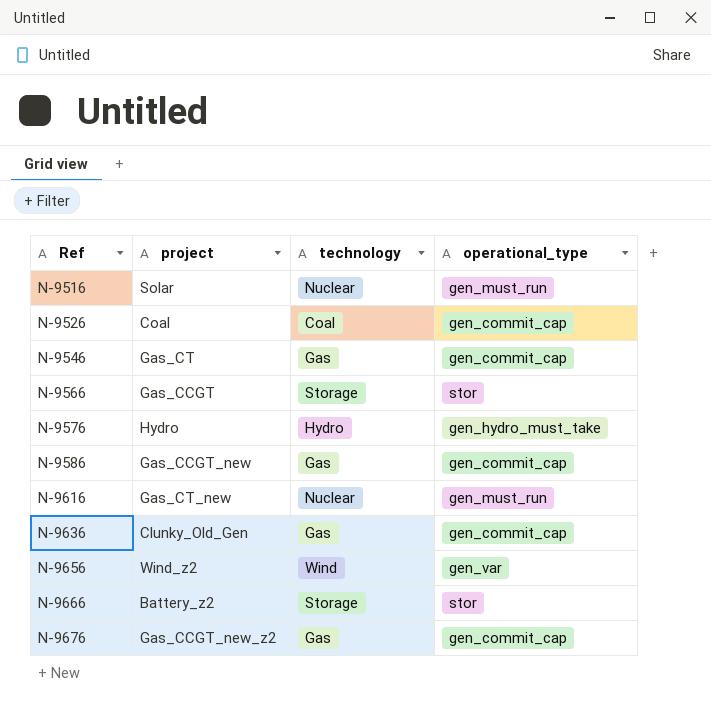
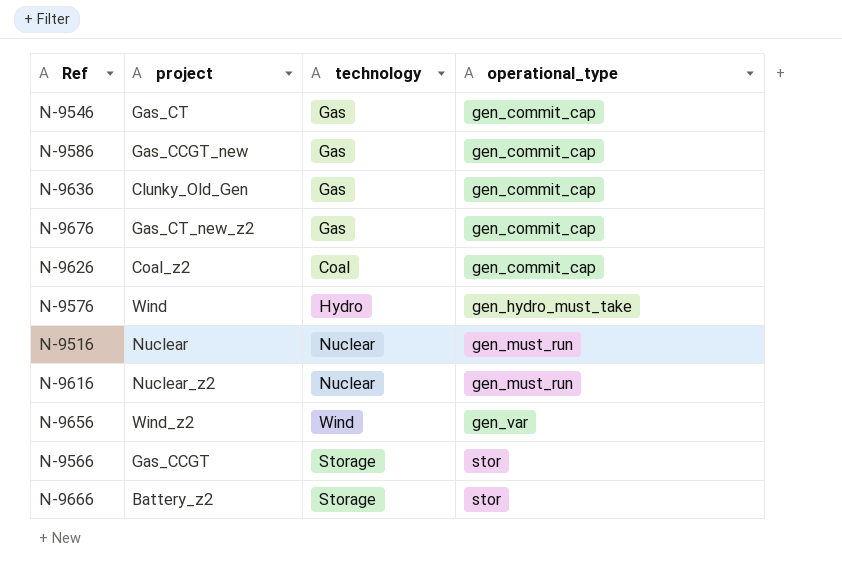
row order: Ref ascending -> operational_type ascending
row N-9526: Coal | Coal | gen_commit_cap -> none
N-9676 | project: Gas_CCGT_new_z2 -> Gas_CT_new_z2
row N-9626: none -> Coal_z2 | Coal | gen_commit_cap
N-9576 | project: Hydro -> Wind
N-9516 | project: Solar -> Nuclear
N-9616 | project: Gas_CT_new -> Nuclear_z2

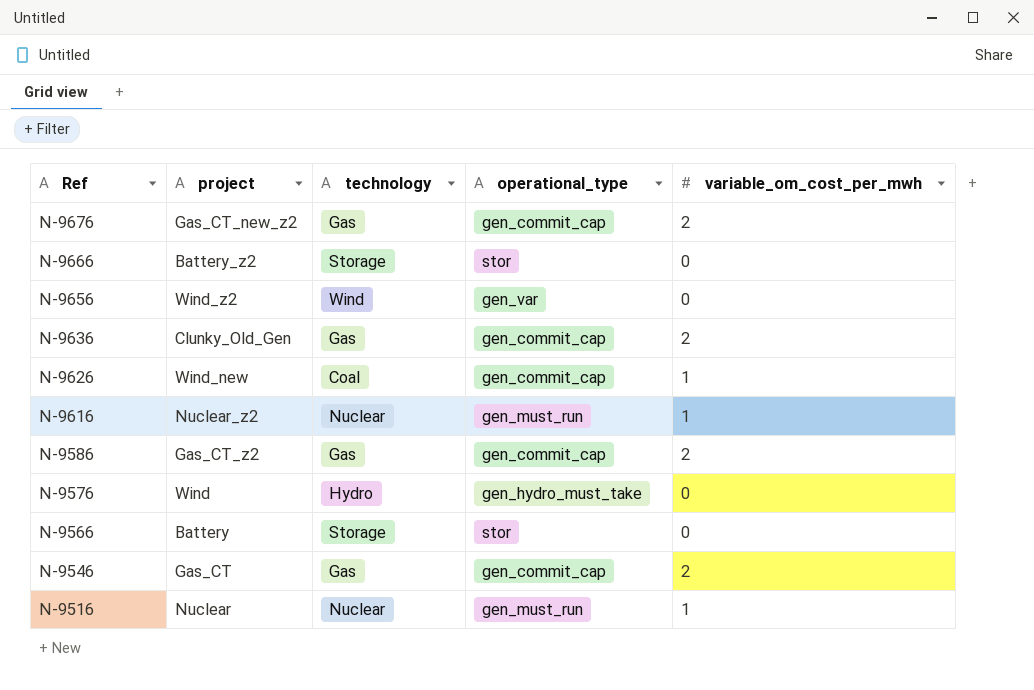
row order: operational_type ascending -> Ref descending
column variable_om_cost_per_mwh | position: none -> 5
N-9626 | project: Coal_z2 -> Wind_new
N-9586 | project: Gas_CCGT_new -> Gas_CT_z2
N-9566 | project: Gas_CCGT -> Battery

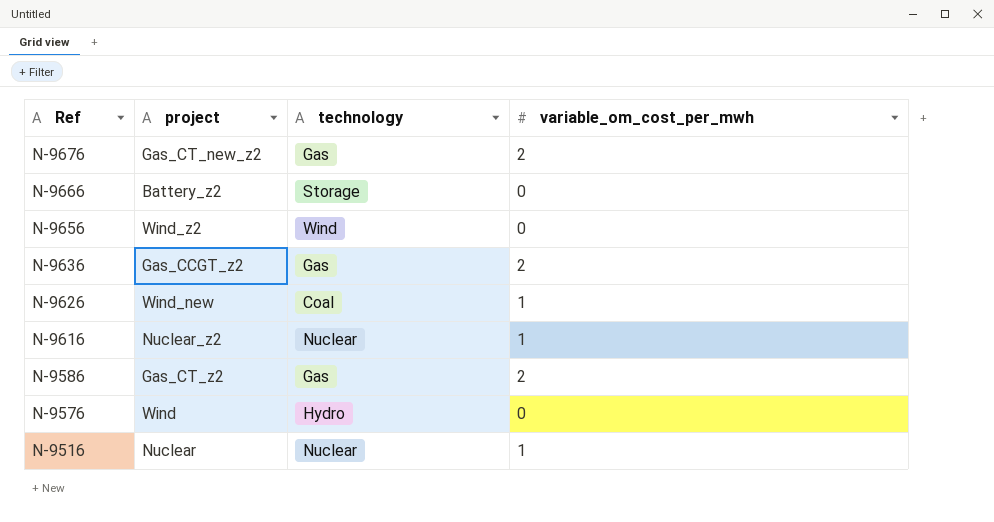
column operational_type | position: 4 -> none
row N-9566: Battery | Storage | stor | 0 -> none
row N-9546: Gas_CT | Gas | gen_commit_cap | 2 -> none
N-9636 | project: Clunky_Old_Gen -> Gas_CCGT_z2

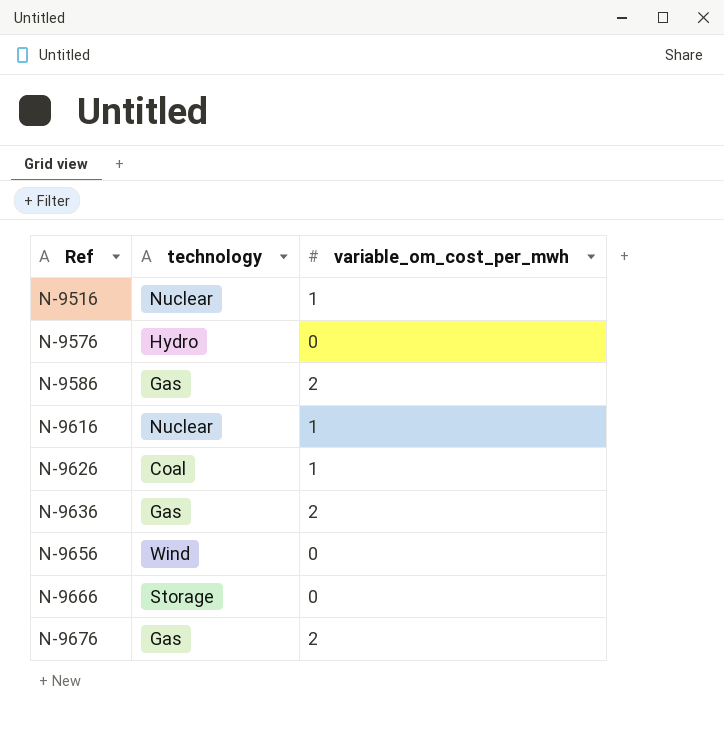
row order: Ref descending -> Ref ascending
column project | position: 2 -> none

